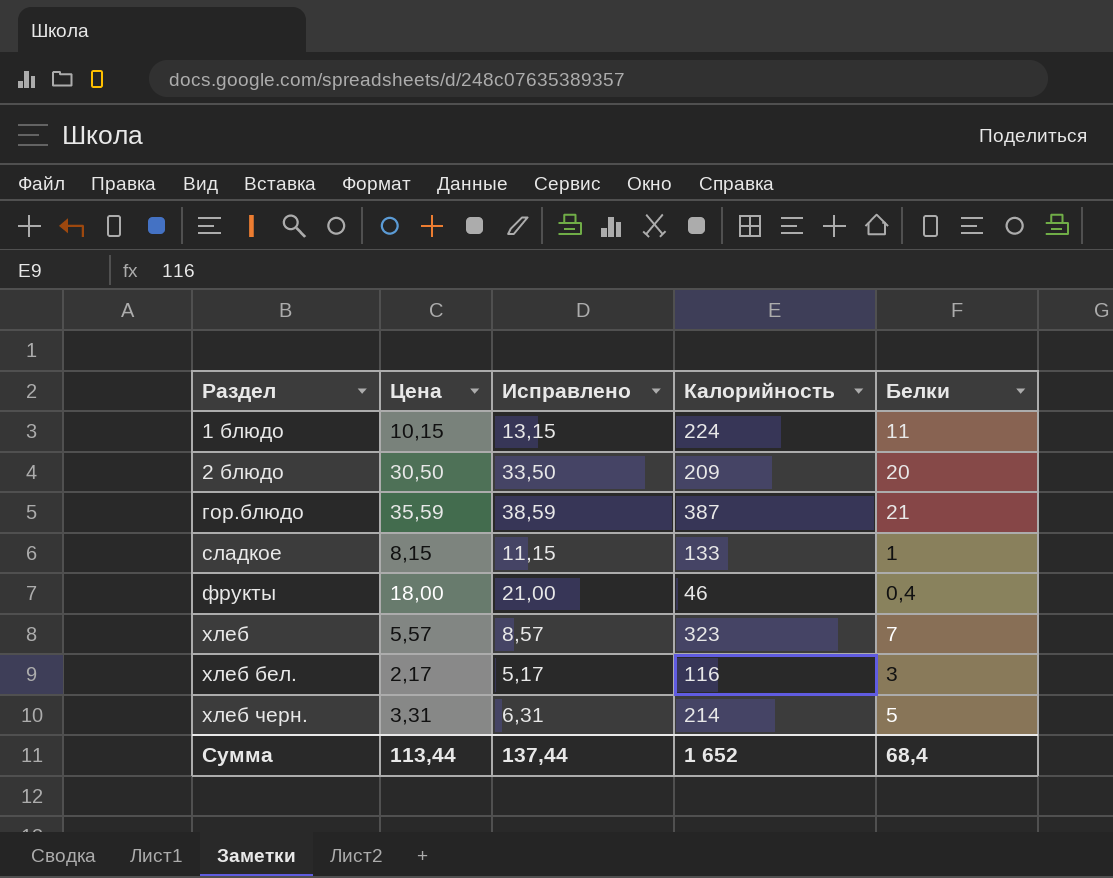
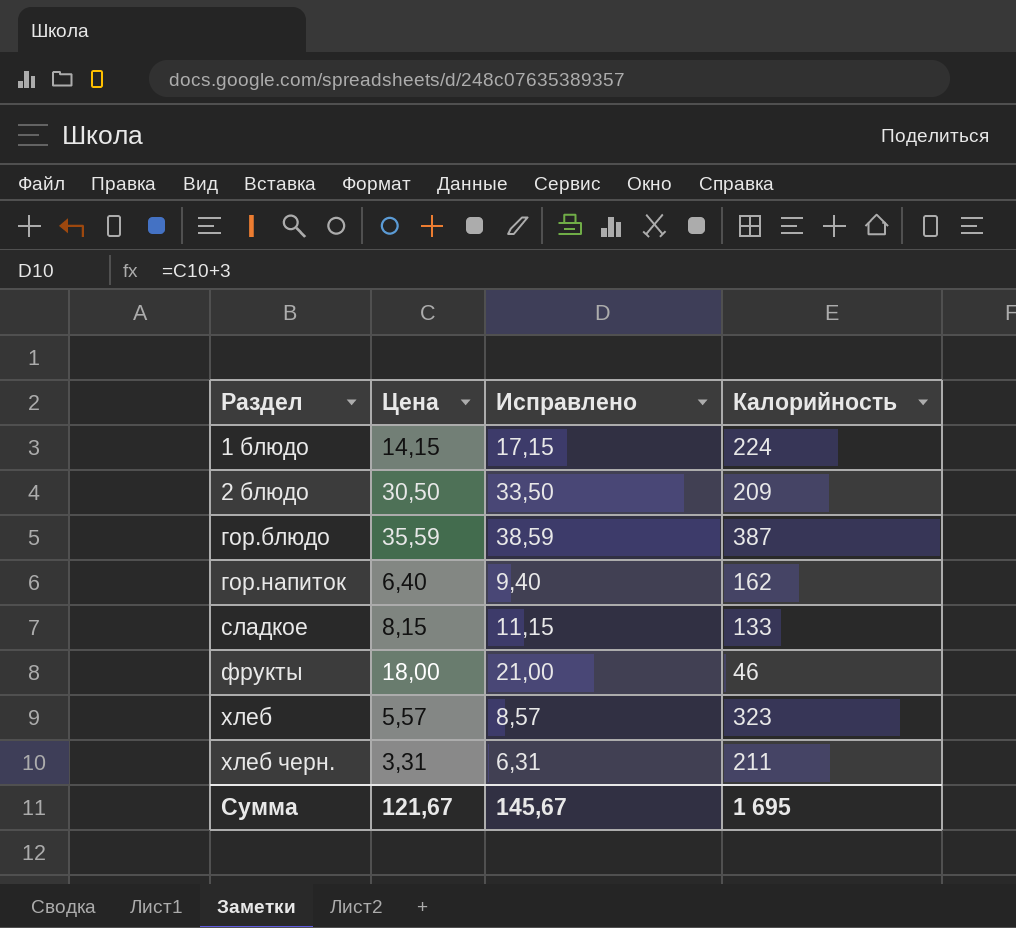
column Белки | position: 5 -> none
row хлеб бел.: 2,17 | 5,17 | 116 | 3 -> none
1 блюдо | Цена: 10,15 -> 14,15
1 блюдо | Исправлено: 13,15 -> 17,15
row гор.напиток: none -> 6,40 | 9,40 | 162
хлеб черн. | Калорийность: 214 -> 211
Сумма | Цена: 113,44 -> 121,67
Сумма | Исправлено: 137,44 -> 145,67
Сумма | Калорийность: 1 652 -> 1 695

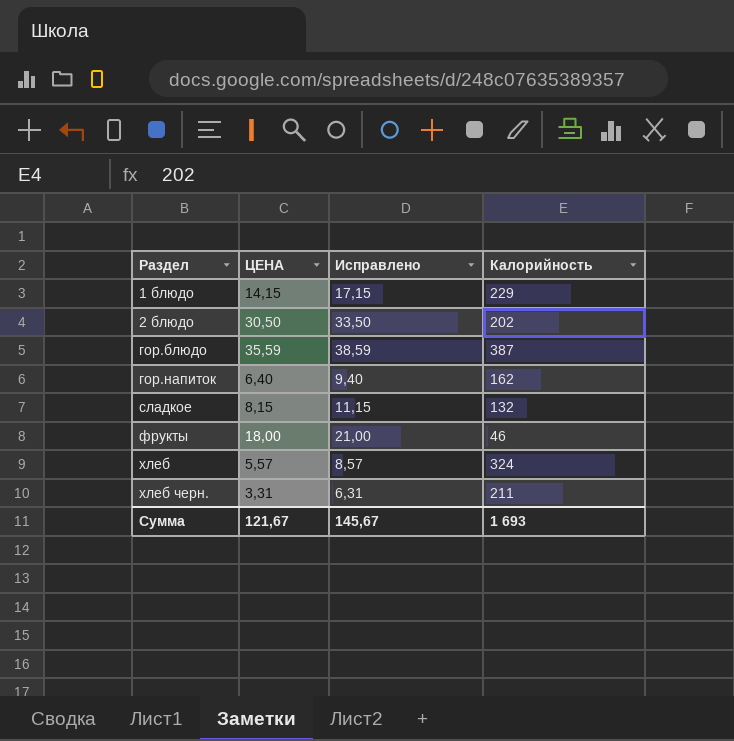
column name: Цена -> ЦЕНА
1 блюдо | Калорийность: 224 -> 229
2 блюдо | Калорийность: 209 -> 202
сладкое | Калорийность: 133 -> 132
хлеб | Калорийность: 323 -> 324
Сумма | Калорийность: 1 695 -> 1 693

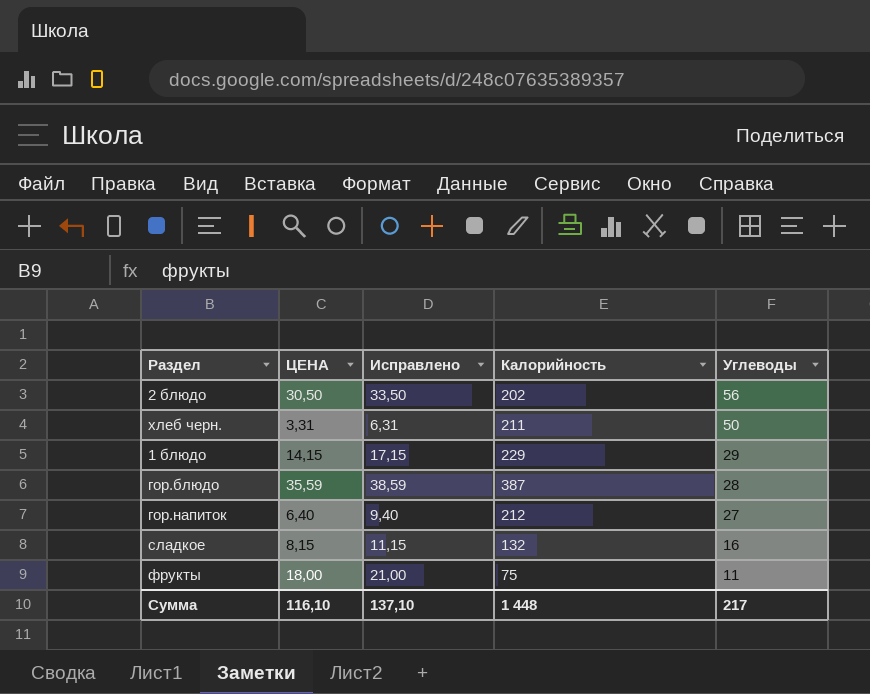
row order: Раздел ascending -> Углеводы descending
column Углеводы | position: none -> 5
row хлеб: 5,57 | 8,57 | 324 -> none
гор.напиток | Калорийность: 162 -> 212
фрукты | Калорийность: 46 -> 75
Сумма | ЦЕНА: 121,67 -> 116,10
Сумма | Исправлено: 145,67 -> 137,10
Сумма | Калорийность: 1 693 -> 1 448

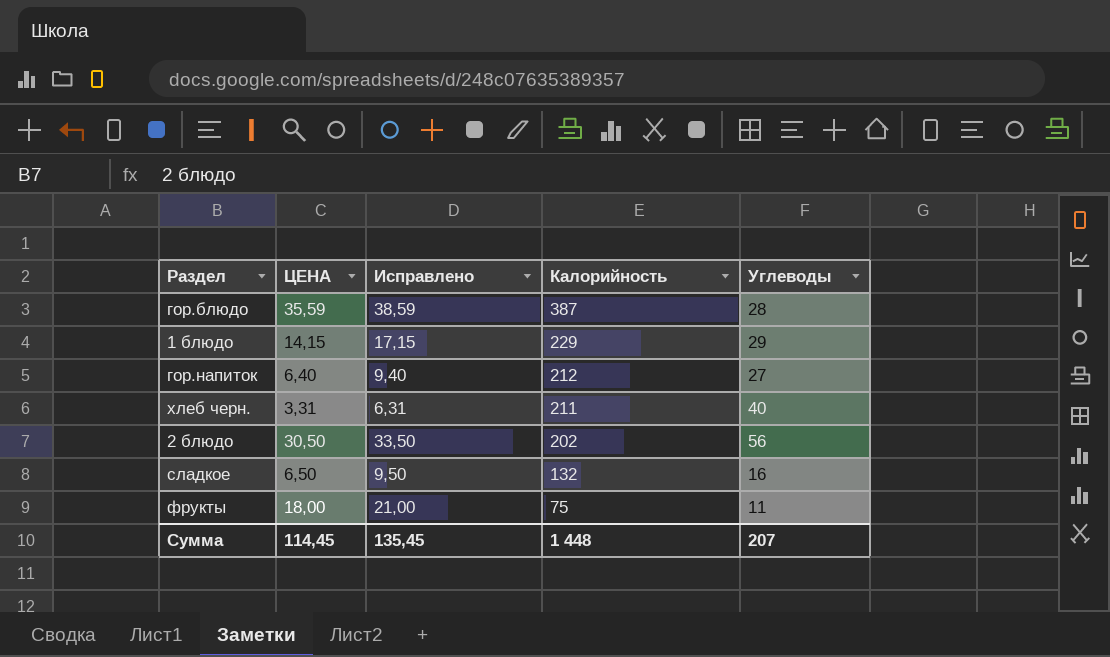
row order: Углеводы descending -> Калорийность descending
хлеб черн. | Углеводы: 50 -> 40
сладкое | ЦЕНА: 8,15 -> 6,50
сладкое | Исправлено: 11,15 -> 9,50
Сумма | ЦЕНА: 116,10 -> 114,45
Сумма | Исправлено: 137,10 -> 135,45
Сумма | Углеводы: 217 -> 207

